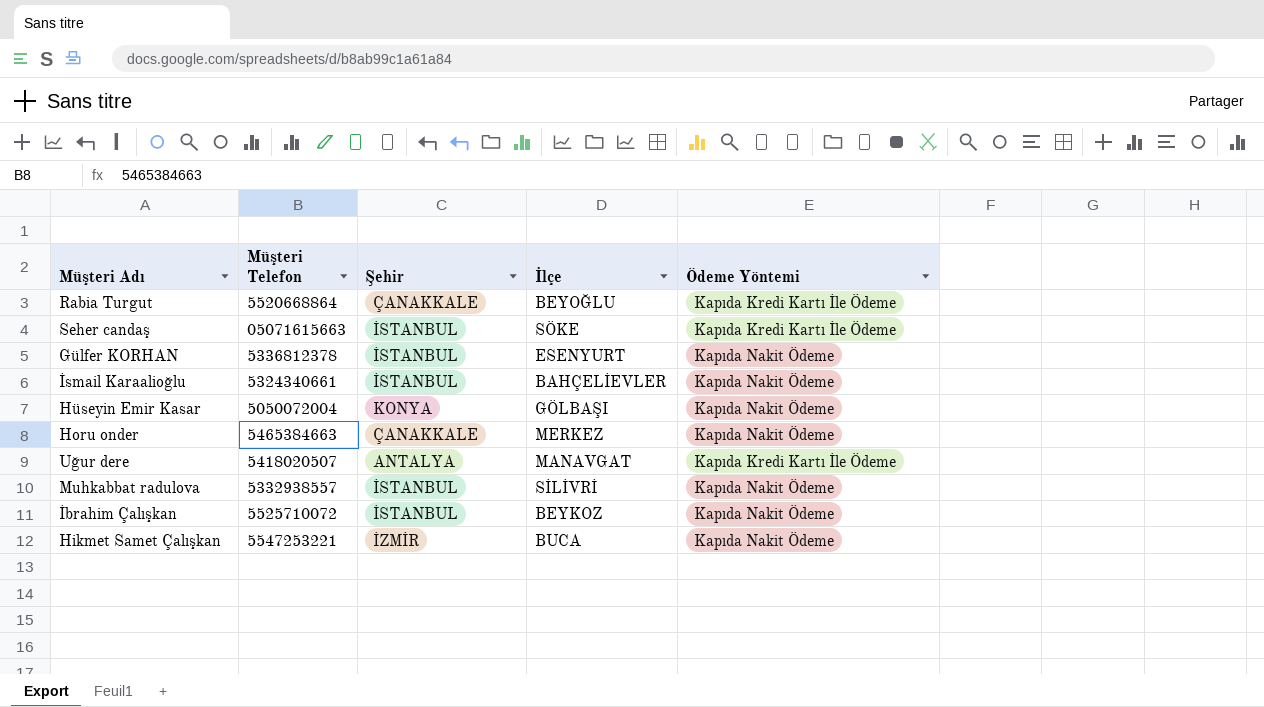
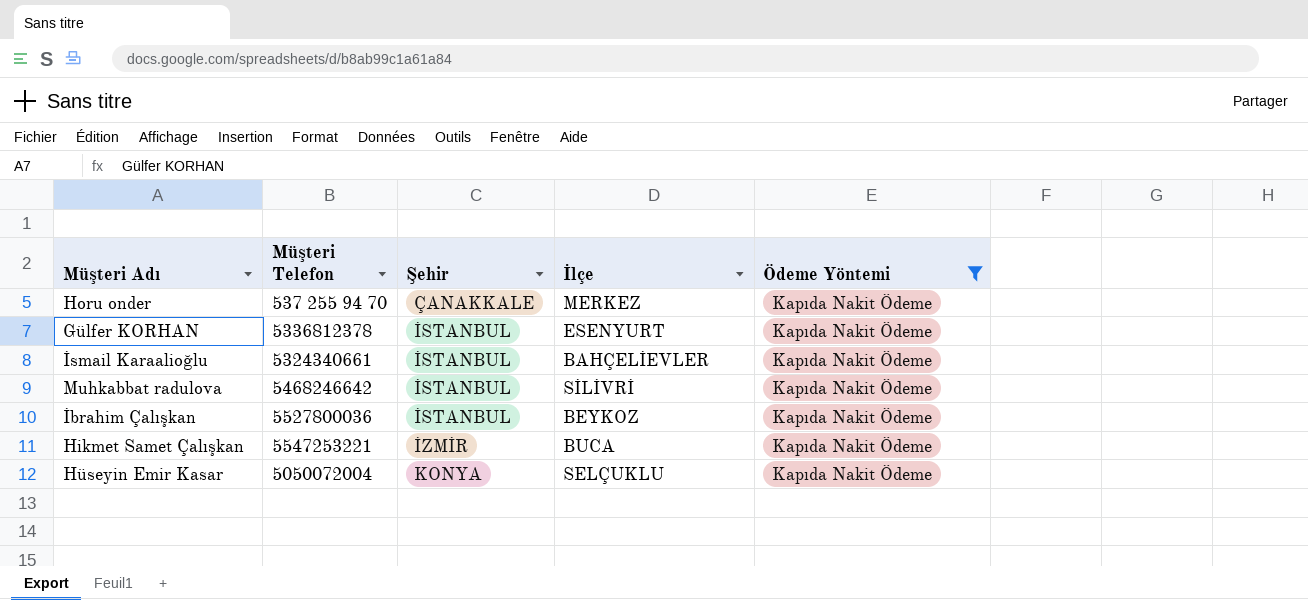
filter: none -> Ödeme Yöntemi = Kapıda Nakit Ödeme
row order: none -> Şehir ascending
Horu onder | Müşteri Telefon: 5465384663 -> 537 255 94 70
Muhkabbat radulova | Müşteri Telefon: 5332938557 -> 5468246642
İbrahim Çalışkan | Müşteri Telefon: 5525710072 -> 5527800036
Hüseyin Emir Kasar | İlçe: GÖLBAŞI -> SELÇUKLU

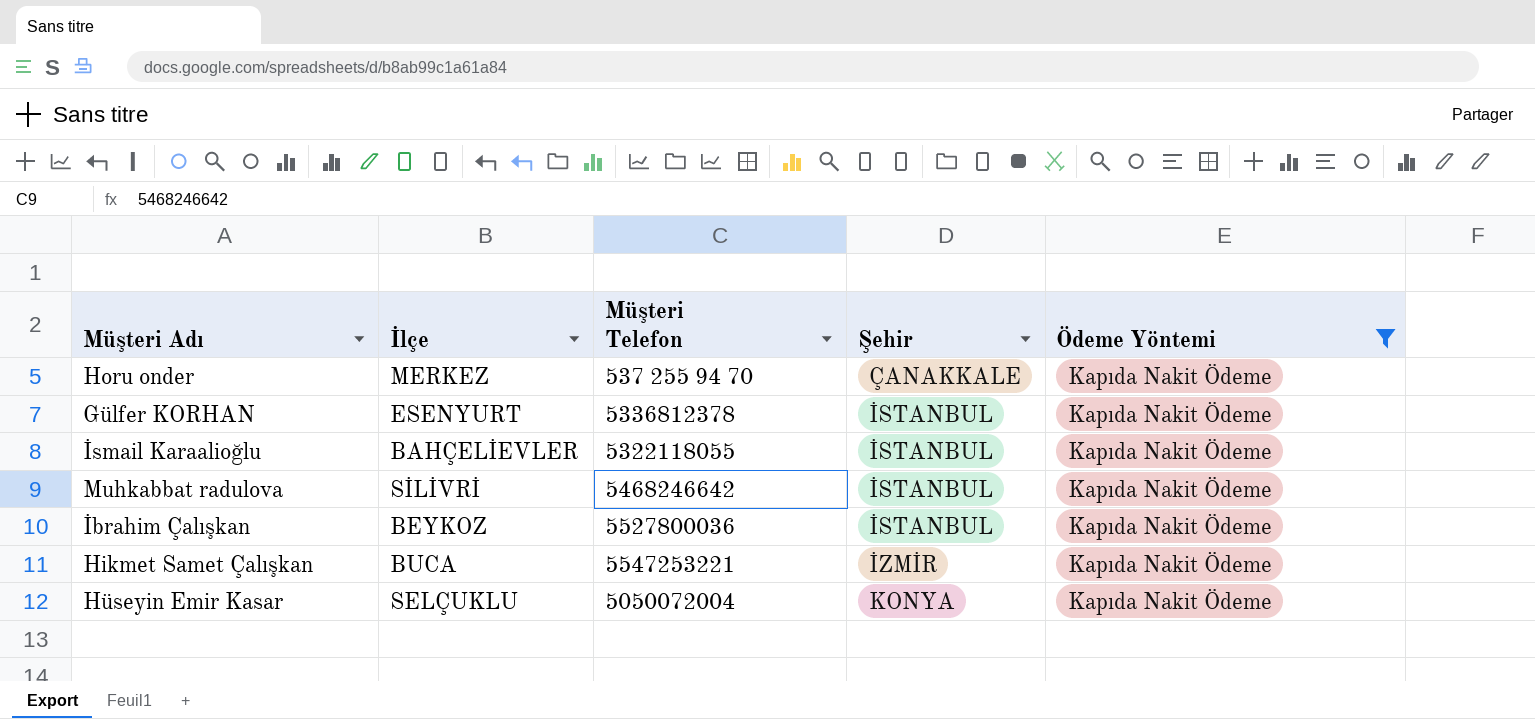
column İlçe | position: 4 -> 2
İsmail Karaalioğlu | Müşteri Telefon: 5324340661 -> 5322118055

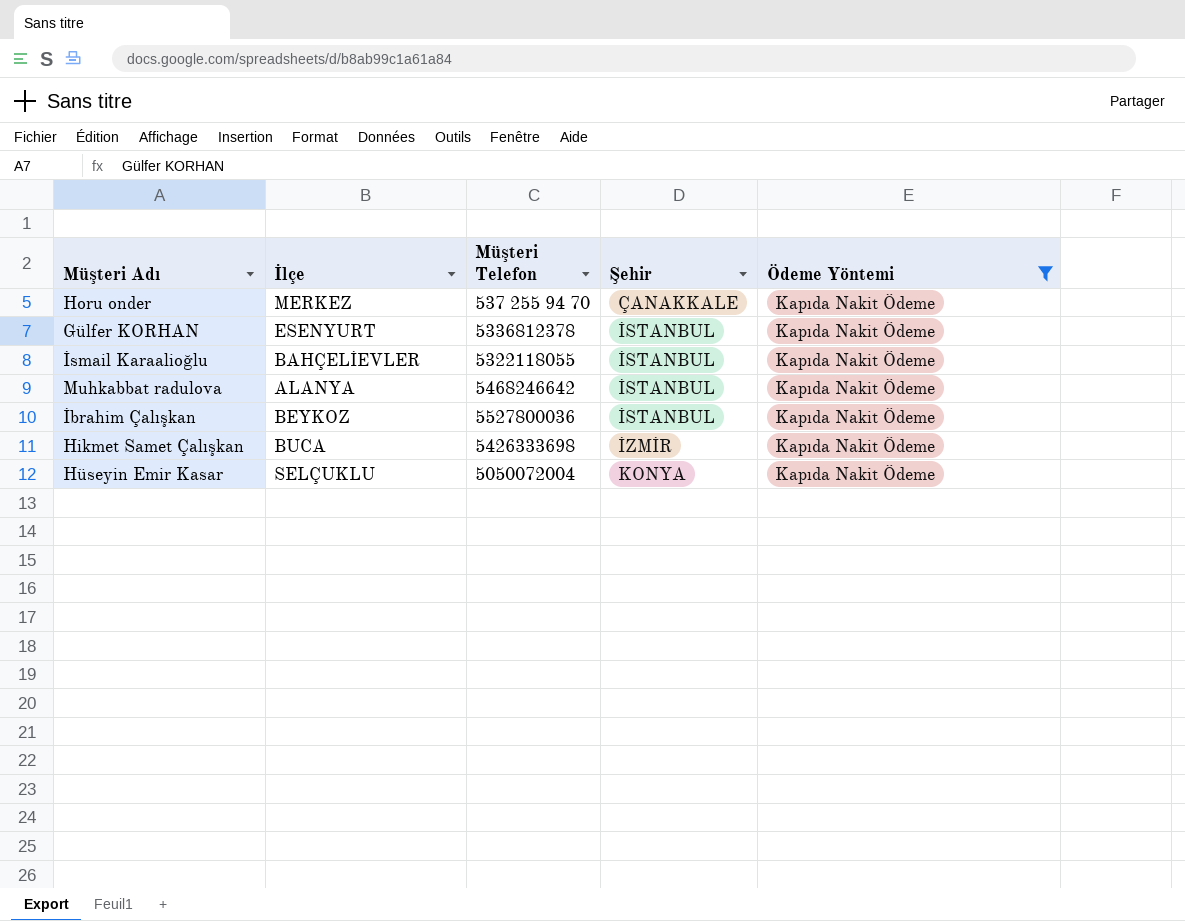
Muhkabbat radulova | İlçe: SİLİVRİ -> ALANYA
Hikmet Samet Çalışkan | Müşteri Telefon: 5547253221 -> 5426333698

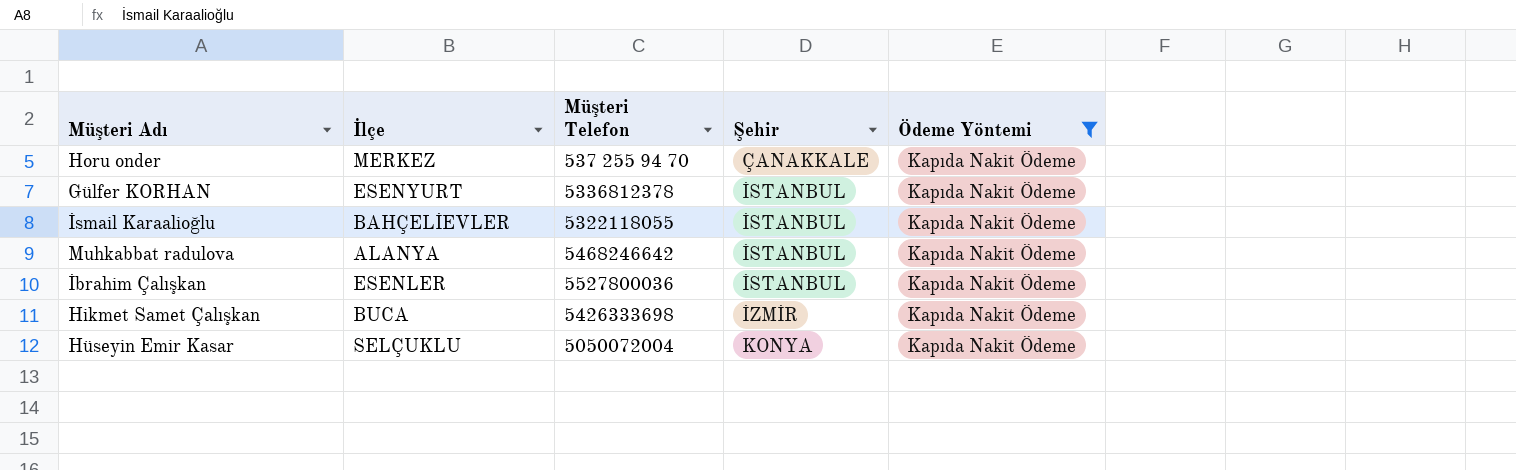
İbrahim Çalışkan | İlçe: BEYKOZ -> ESENLER

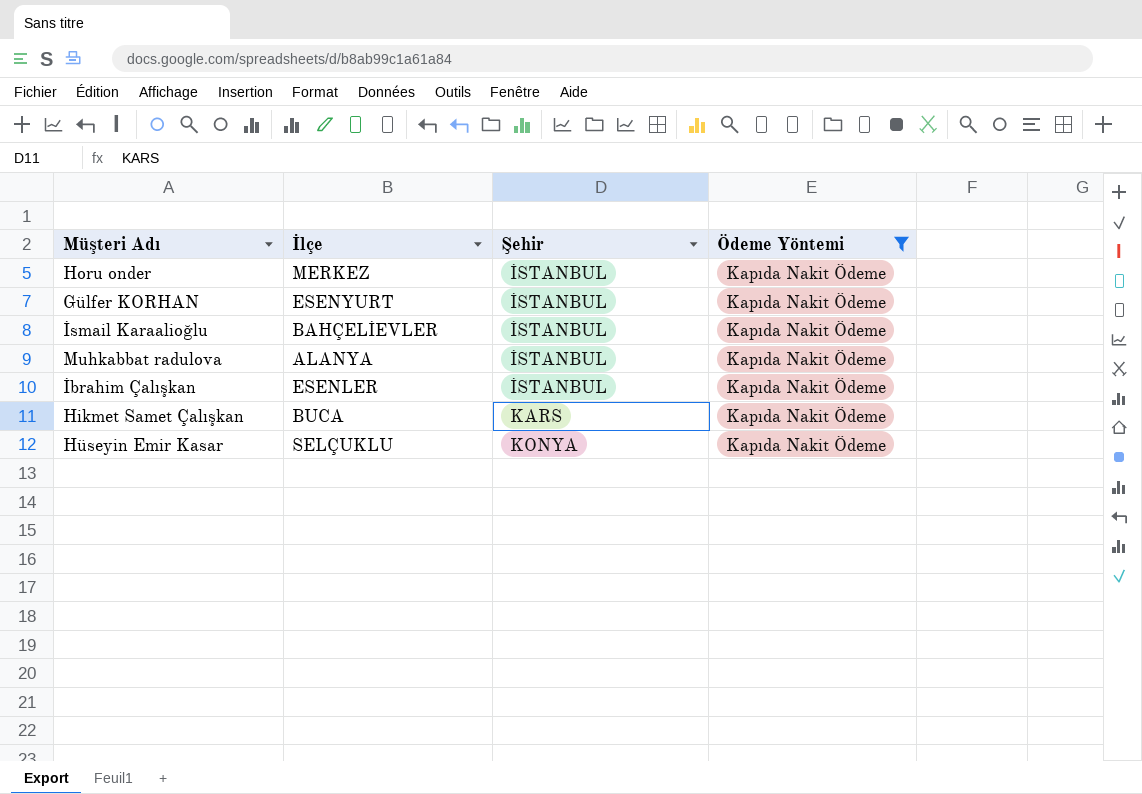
column Müşteri Telefon | position: 3 -> none
Horu onder | Şehir: ÇANAKKALE -> İSTANBUL
Hikmet Samet Çalışkan | Şehir: İZMİR -> KARS

